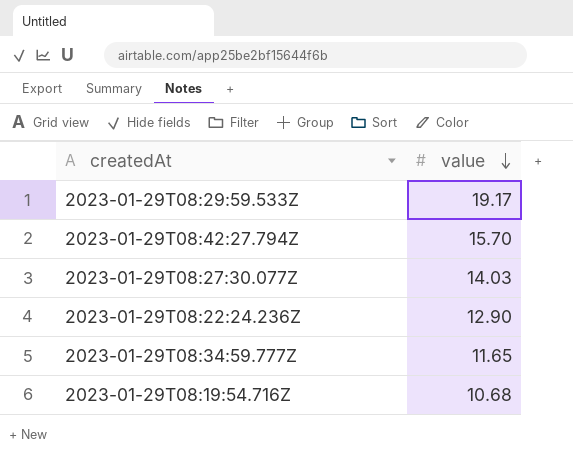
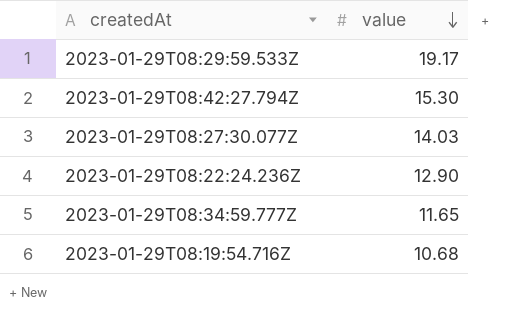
2023-01-29T08:42:27.794Z | value: 15.70 -> 15.30

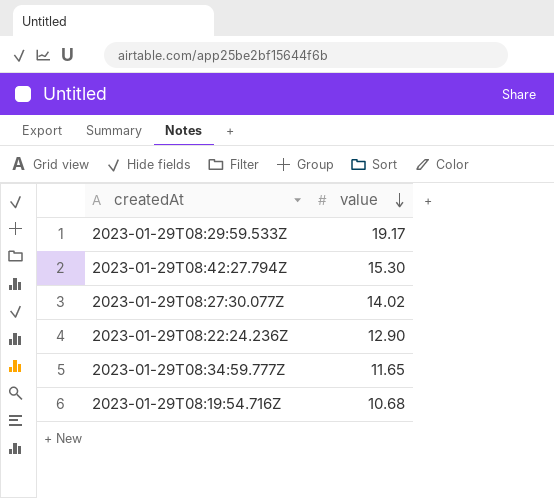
2023-01-29T08:27:30.077Z | value: 14.03 -> 14.02

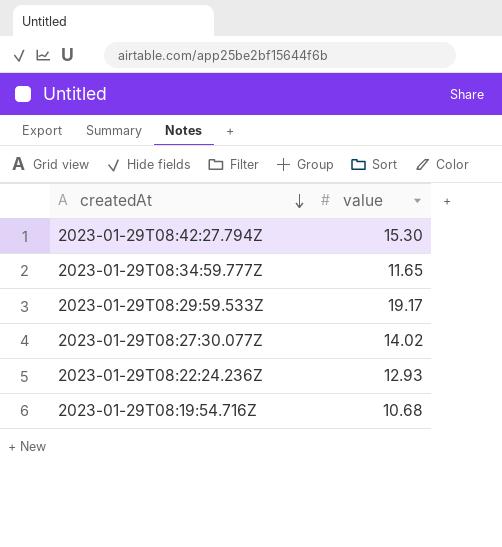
row order: value descending -> createdAt descending
2023-01-29T08:22:24.236Z | value: 12.90 -> 12.93

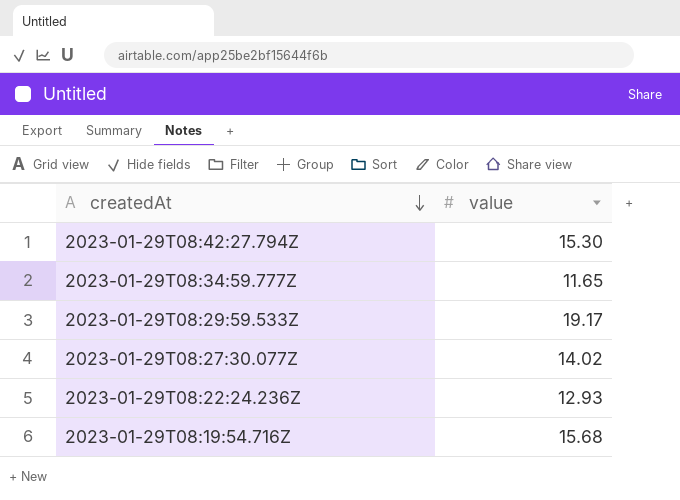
2023-01-29T08:19:54.716Z | value: 10.68 -> 15.68

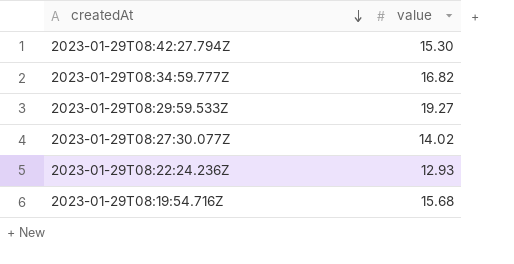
2023-01-29T08:34:59.777Z | value: 11.65 -> 16.82
2023-01-29T08:29:59.533Z | value: 19.17 -> 19.27

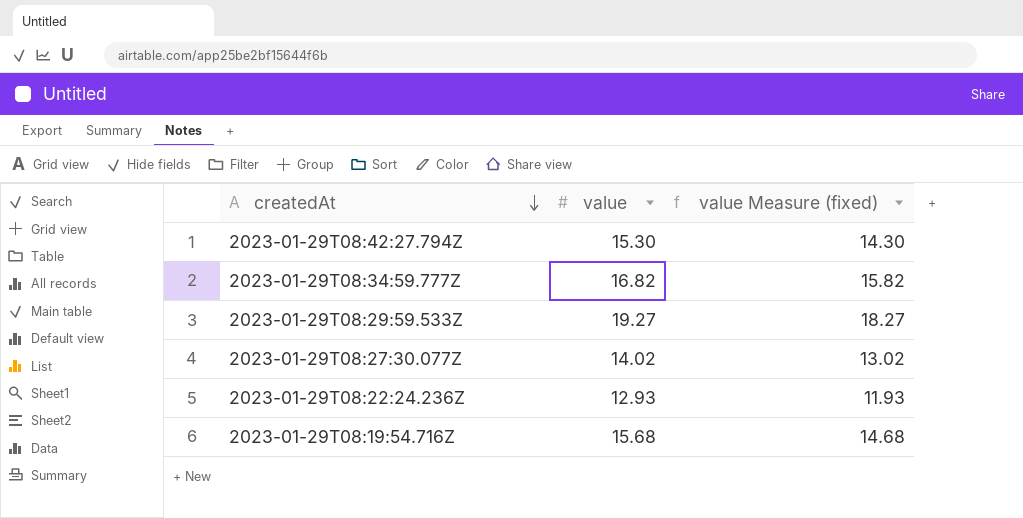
column value Measure (fixed) | formula: none -> [value] - 1

